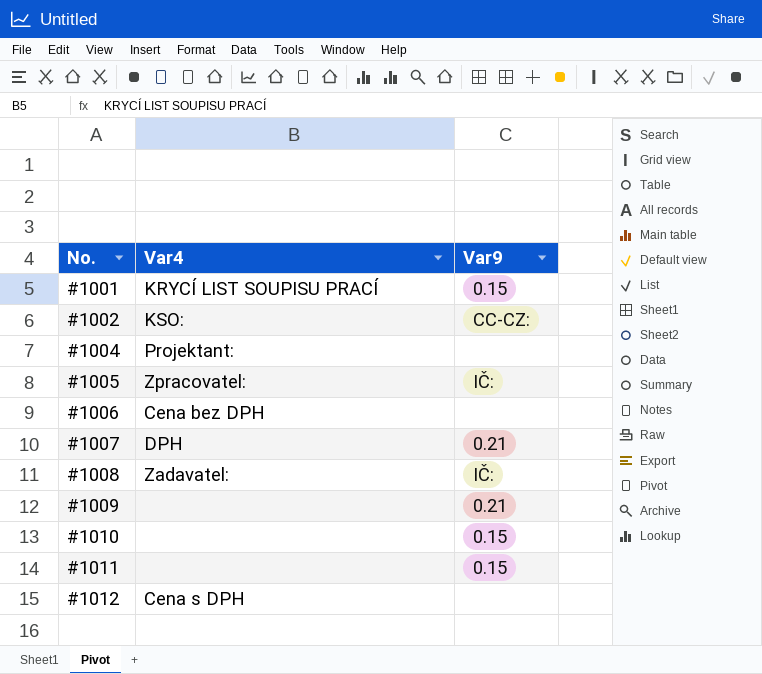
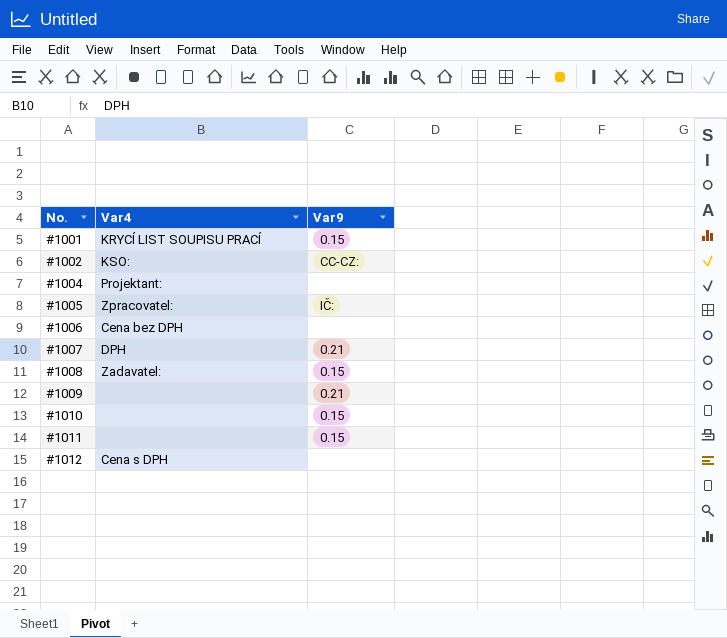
#1008 | Var9: IČ: -> 0.15

